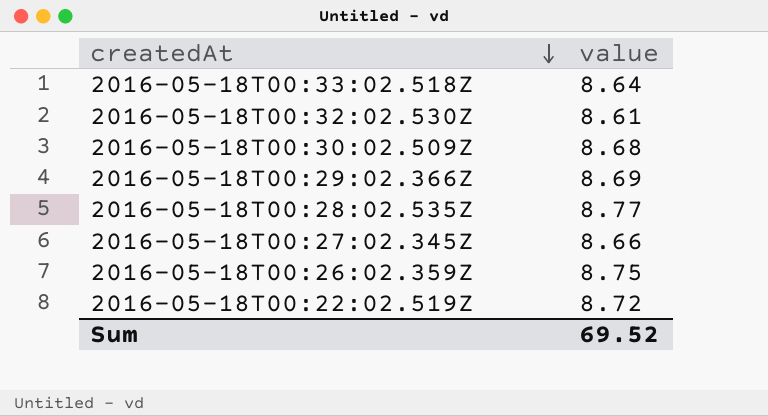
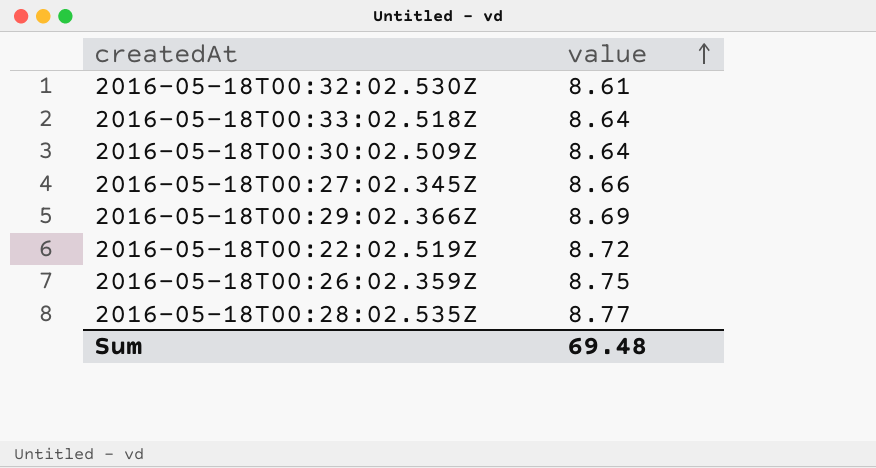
row order: createdAt descending -> value ascending
2016-05-18T00:30:02.509Z | value: 8.68 -> 8.64
Sum | value: 69.52 -> 69.48

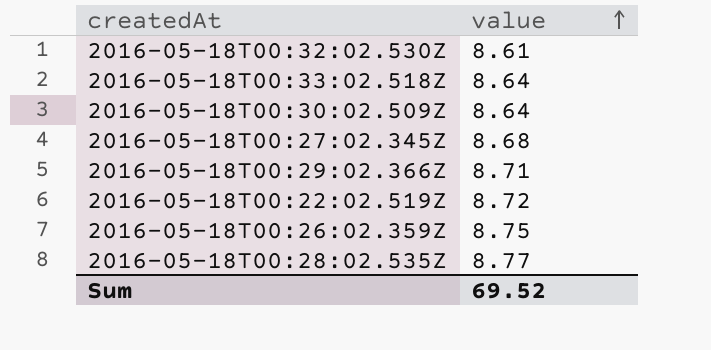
2016-05-18T00:27:02.345Z | value: 8.66 -> 8.68
2016-05-18T00:29:02.366Z | value: 8.69 -> 8.71
Sum | value: 69.48 -> 69.52

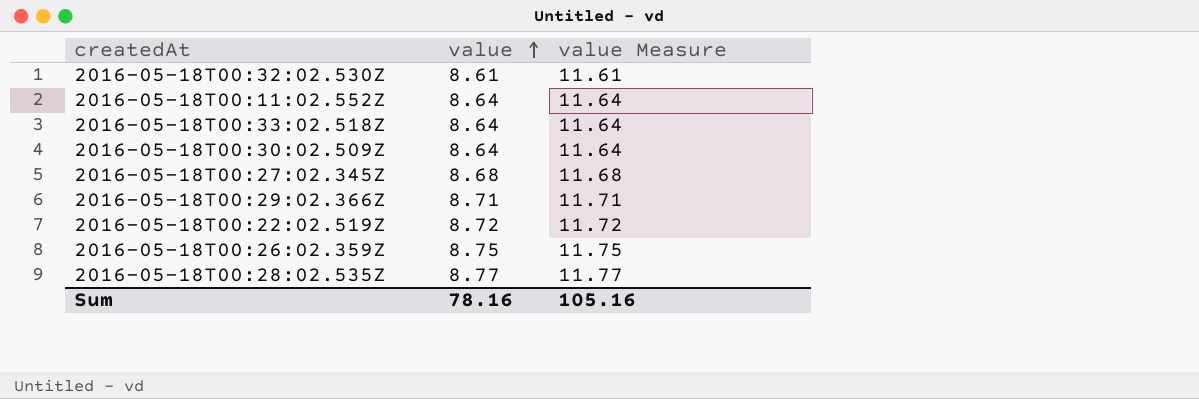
column value Measure | formula: none -> [value] + 3
row 2016-05-18T00:11:02.552Z: none -> 8.64 | 11.64
Sum | value: 69.52 -> 78.16

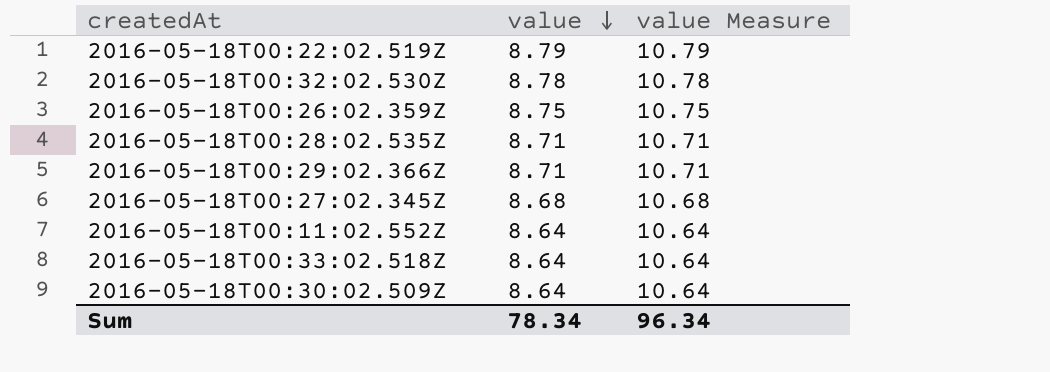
row order: value ascending -> value descending
column value Measure | formula: [value] + 3 -> [value] + 2
2016-05-18T00:22:02.519Z | value: 8.72 -> 8.79
2016-05-18T00:32:02.530Z | value: 8.61 -> 8.78
2016-05-18T00:28:02.535Z | value: 8.77 -> 8.71
Sum | value: 78.16 -> 78.34
Sum | value Measure: 105.16 -> 96.34

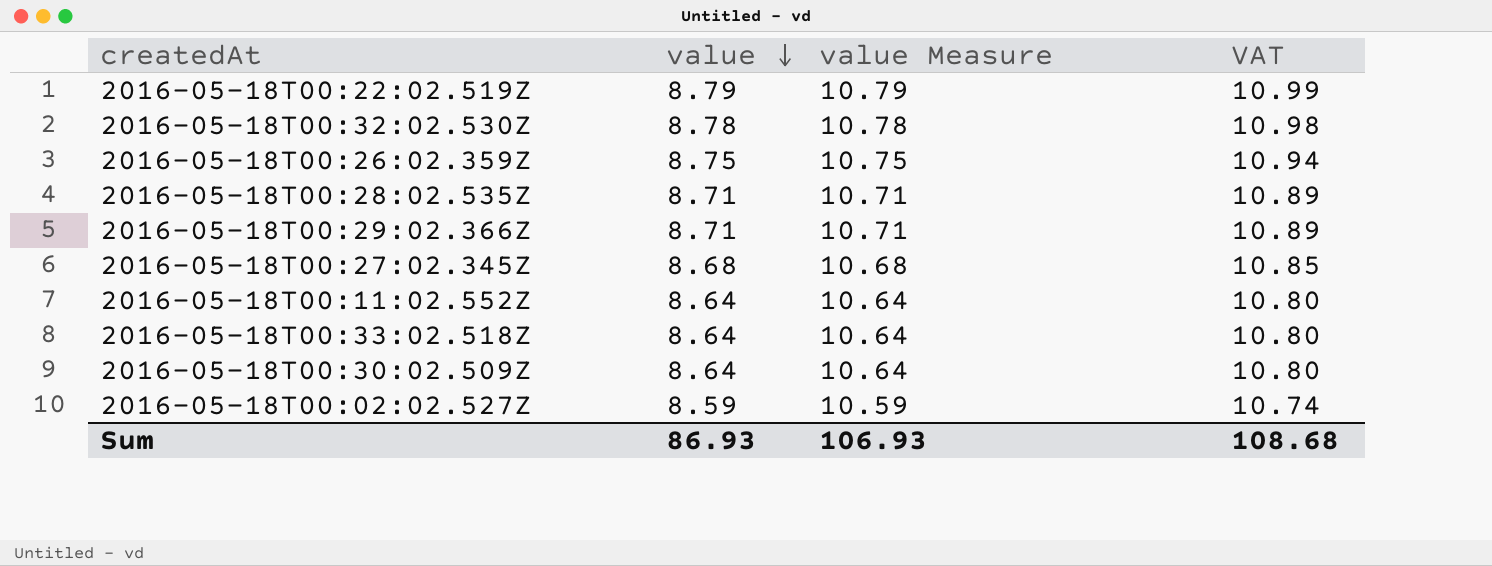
column VAT | formula: none -> [value] * 1.25
row 2016-05-18T00:02:02.527Z: none -> 8.59 | 10.59 | 10.74
Sum | value: 78.34 -> 86.93
Sum | value Measure: 96.34 -> 106.93

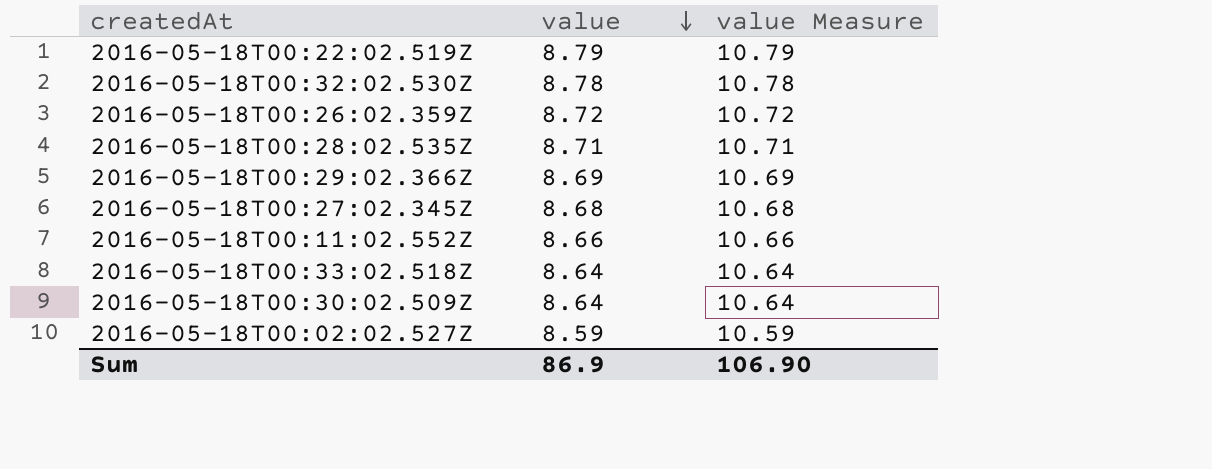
column VAT | formula: [value] * 1.25 -> none
2016-05-18T00:26:02.359Z | value: 8.75 -> 8.72
2016-05-18T00:26:02.359Z | value Measure: 10.75 -> 10.72
2016-05-18T00:29:02.366Z | value: 8.71 -> 8.69
2016-05-18T00:29:02.366Z | value Measure: 10.71 -> 10.69
2016-05-18T00:11:02.552Z | value: 8.64 -> 8.66
2016-05-18T00:11:02.552Z | value Measure: 10.64 -> 10.66
Sum | value: 86.93 -> 86.9
Sum | value Measure: 106.93 -> 106.90

